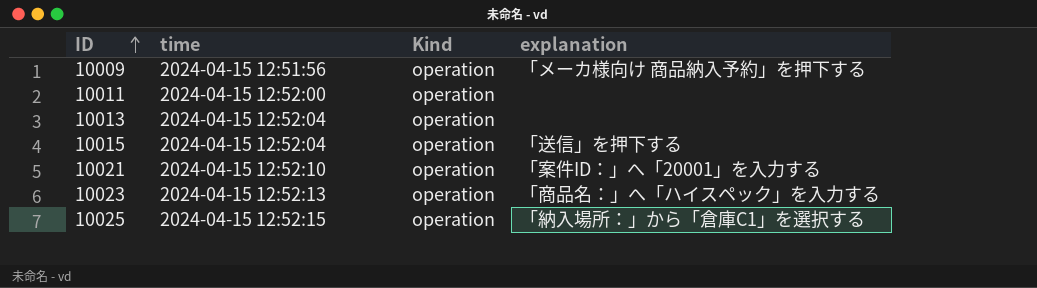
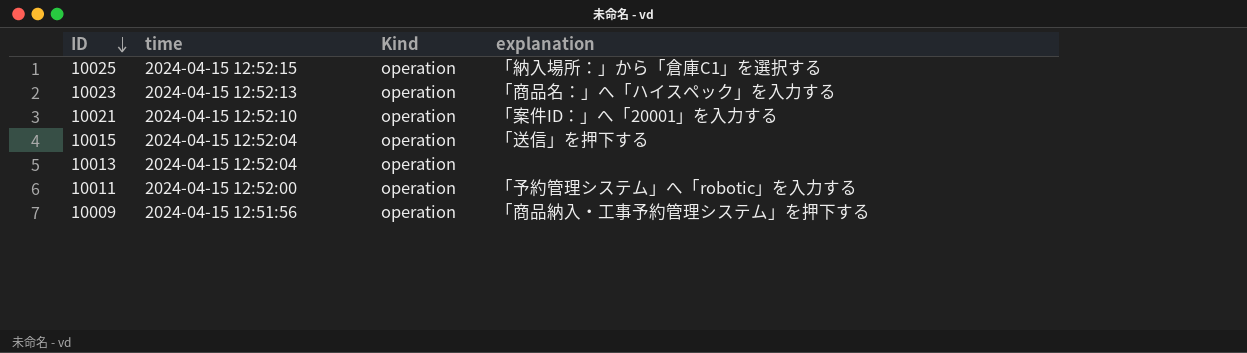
row order: ID ascending -> ID descending
10011 | explanation: none -> 「予約管理システム」へ「robotic」を入力する
10009 | explanation: 「メーカ様向け 商品納入予約」を押下する -> 「商品納入・工事予約管理システム」を押下する

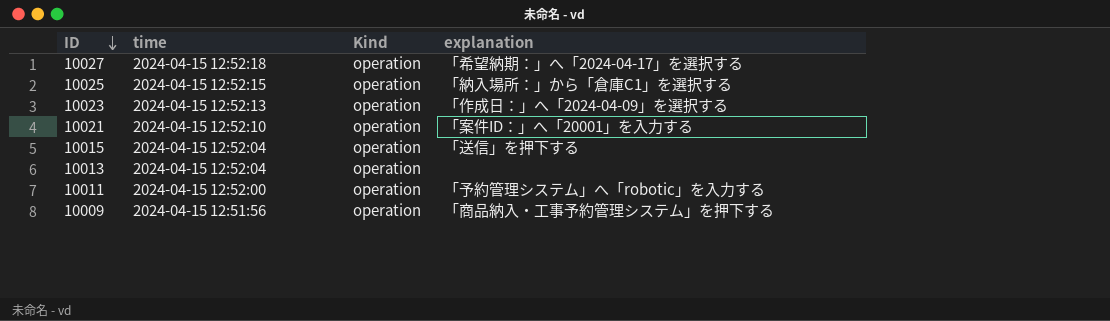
row 10027: none -> 2024-04-15 12:52:18 | operation | 「希望納期：」へ「2024-04-17」を選択する
10023 | explanation: 「商品名：」へ「ハイスペック」を入力する -> 「作成日：」へ「2024-04-09」を選択する

